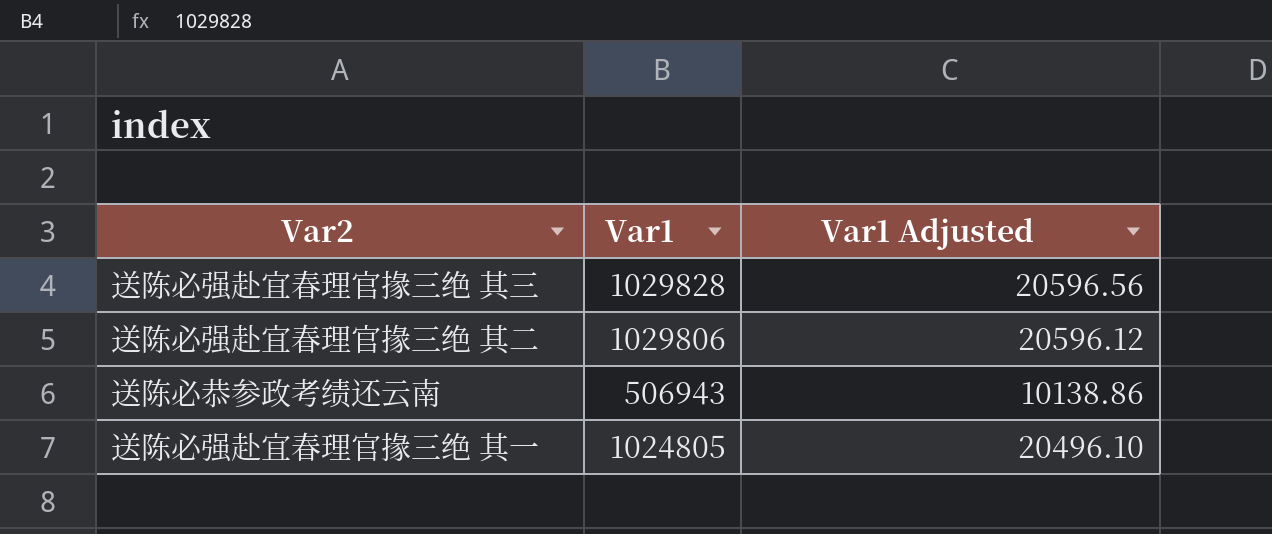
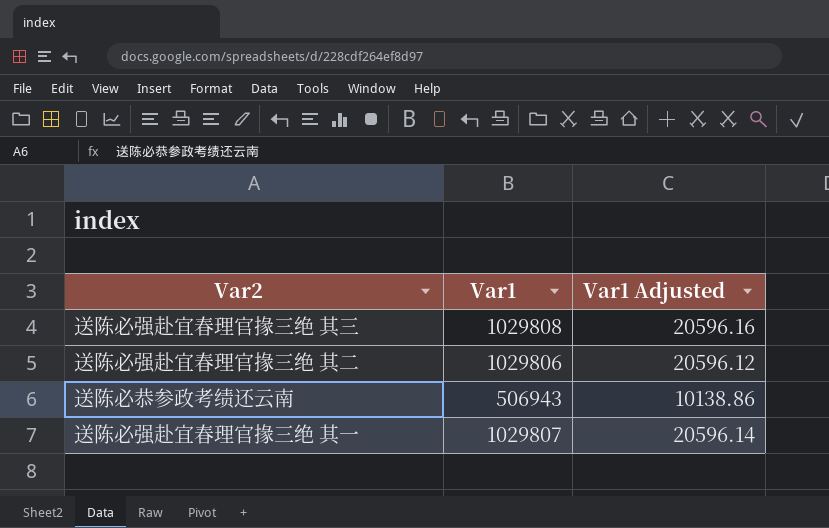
送陈必强赴宜春理官掾三绝 其三 | Var1: 1029828 -> 1029808
送陈必强赴宜春理官掾三绝 其三 | Var1 Adjusted: 20596.56 -> 20596.16
送陈必强赴宜春理官掾三绝 其一 | Var1: 1024805 -> 1029807
送陈必强赴宜春理官掾三绝 其一 | Var1 Adjusted: 20496.10 -> 20596.14

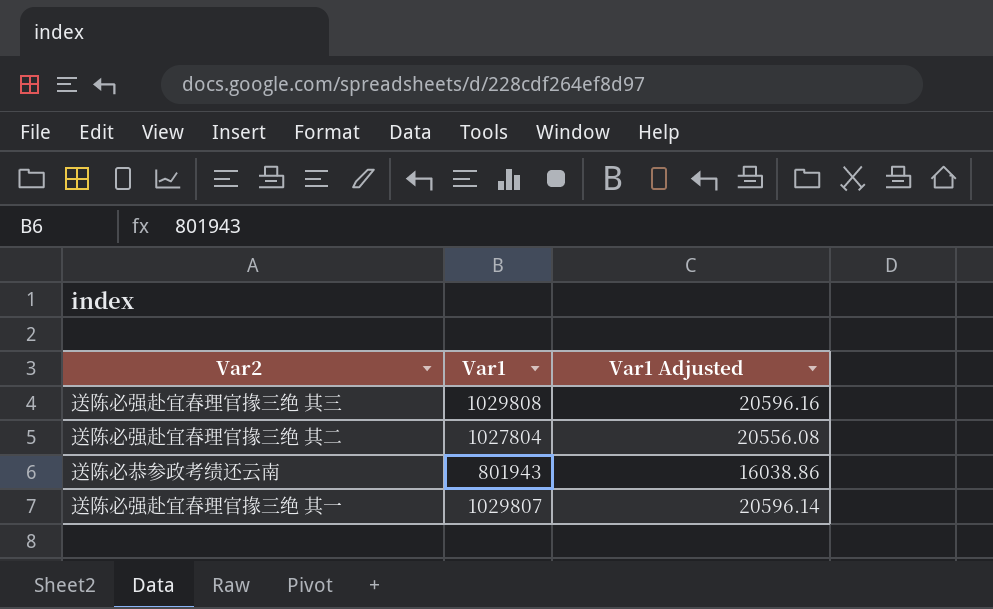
送陈必强赴宜春理官掾三绝 其二 | Var1: 1029806 -> 1027804
送陈必强赴宜春理官掾三绝 其二 | Var1 Adjusted: 20596.12 -> 20556.08
送陈必恭参政考绩还云南 | Var1: 506943 -> 801943
送陈必恭参政考绩还云南 | Var1 Adjusted: 10138.86 -> 16038.86

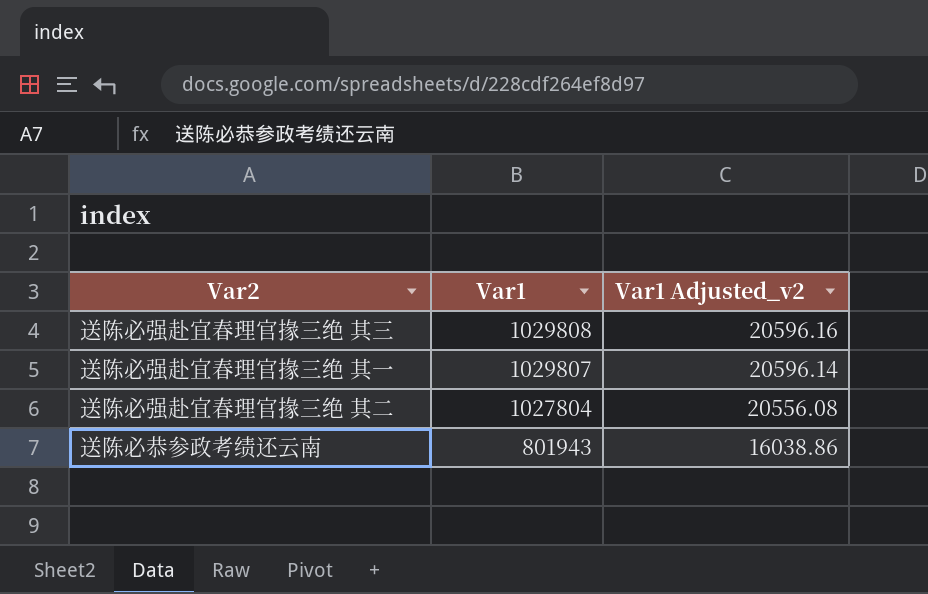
row order: none -> Var1 descending
column name: Var1 Adjusted -> Var1 Adjusted_v2

